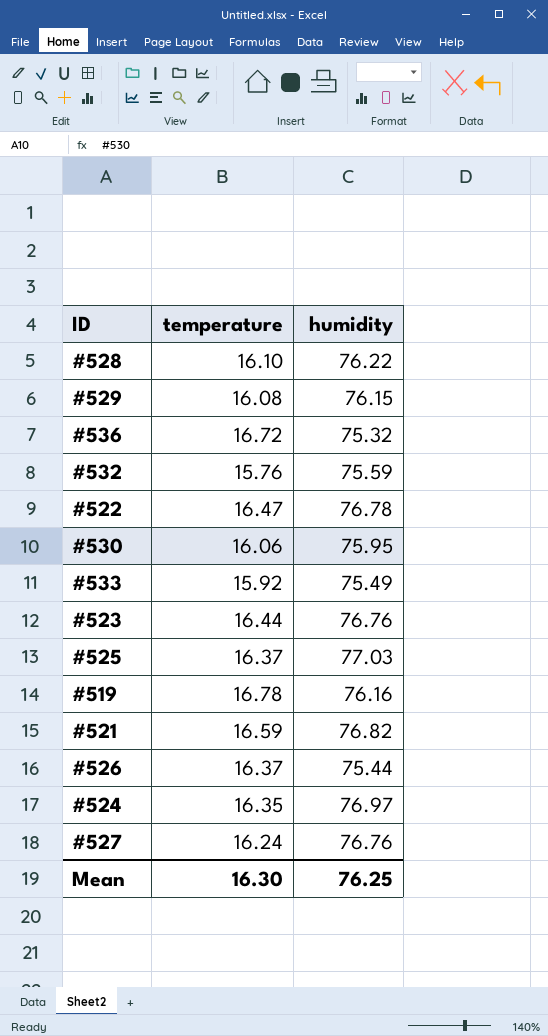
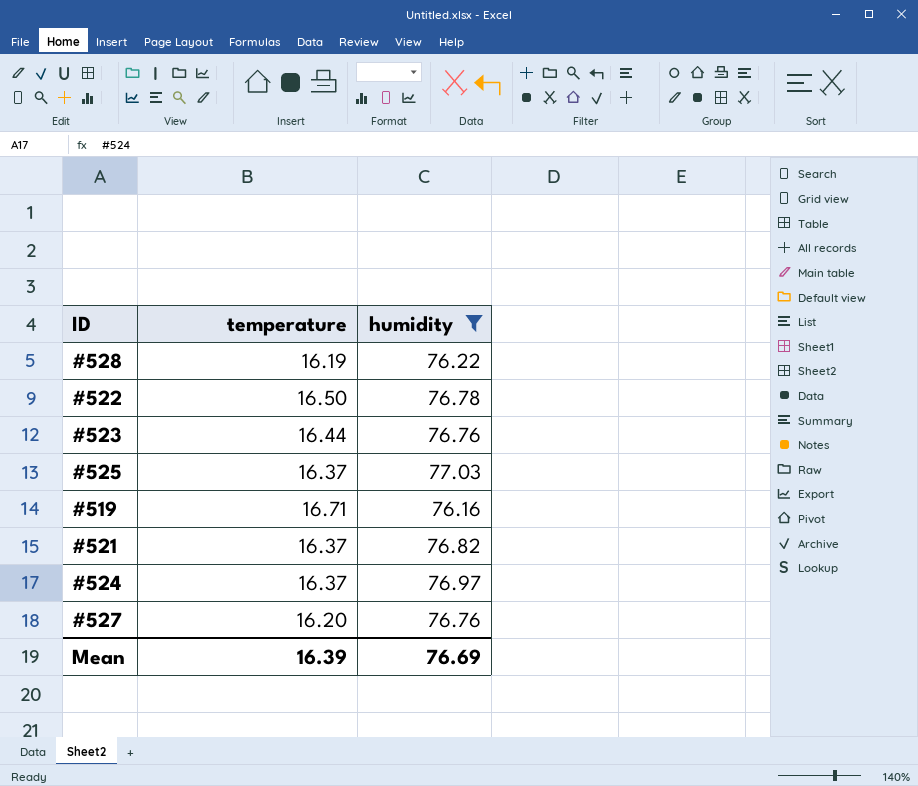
filter: none -> humidity >= 76.16
#528 | temperature: 16.10 -> 16.19
#522 | temperature: 16.47 -> 16.50
#519 | temperature: 16.78 -> 16.71
#521 | temperature: 16.59 -> 16.37
#524 | temperature: 16.35 -> 16.37
#527 | temperature: 16.24 -> 16.20
Mean | temperature: 16.30 -> 16.39
Mean | humidity: 76.25 -> 76.69

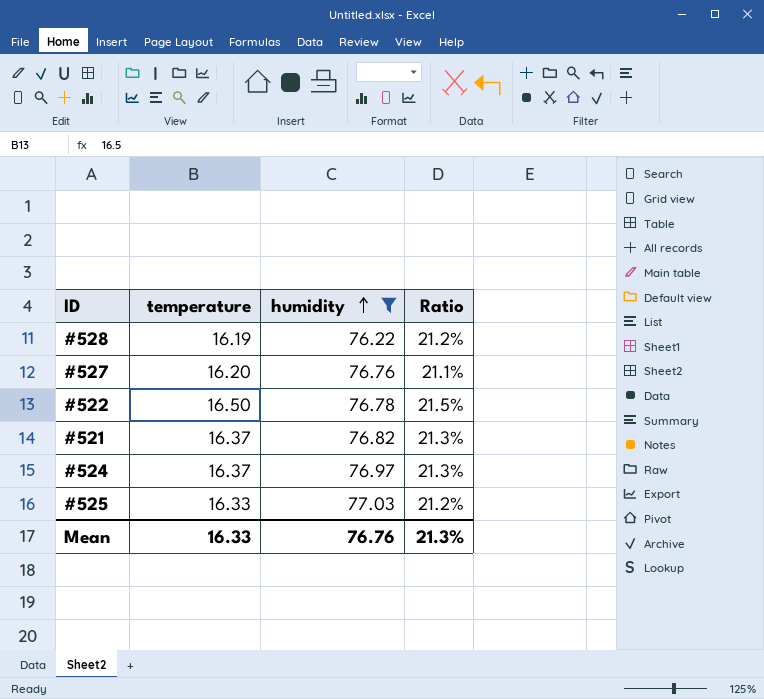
row order: none -> humidity ascending
column Ratio | formula: none -> [temperature] / [humidity]
row #523: 16.44 | 76.76 -> none
row #519: 16.71 | 76.16 -> none
#525 | temperature: 16.37 -> 16.33
Mean | temperature: 16.39 -> 16.33
Mean | humidity: 76.69 -> 76.76

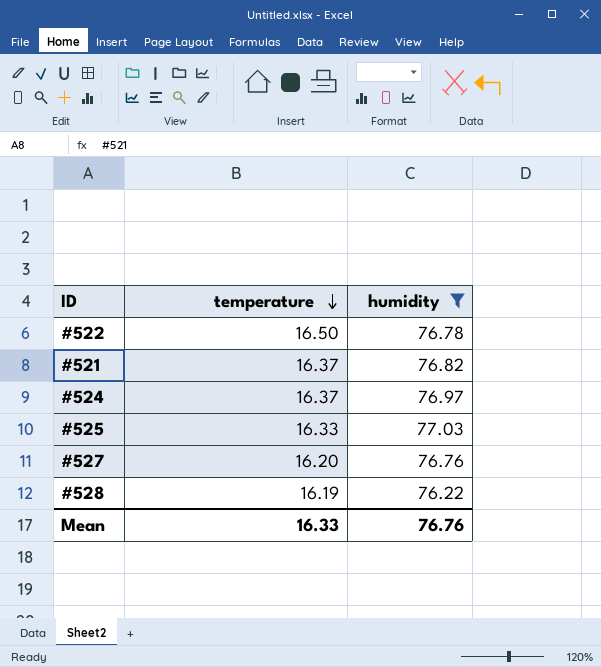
row order: humidity ascending -> temperature descending
column Ratio | formula: [temperature] / [humidity] -> none

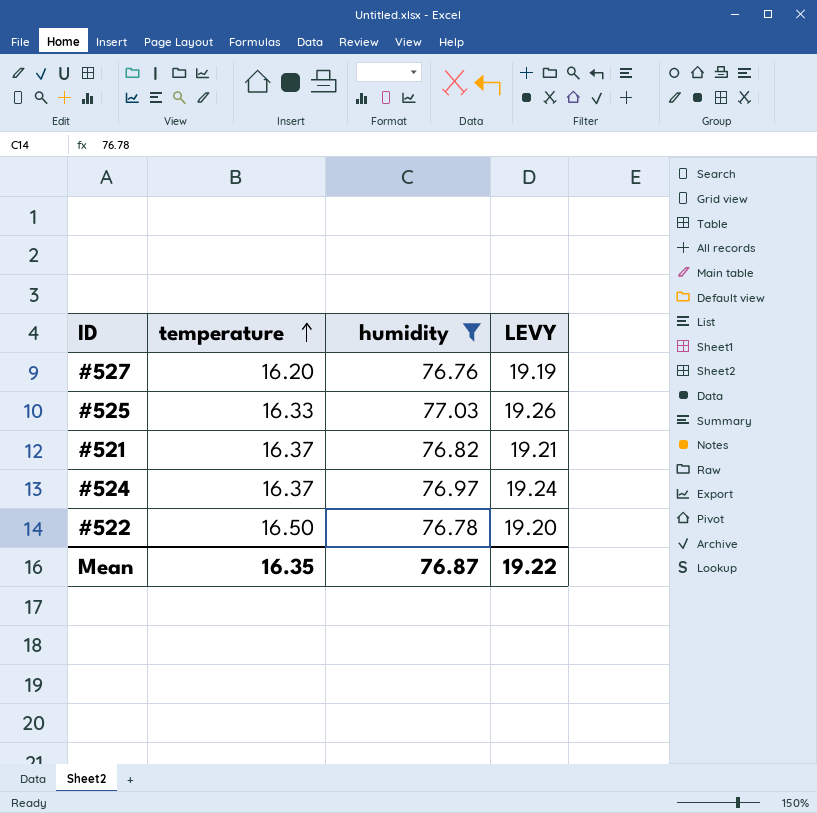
row order: temperature descending -> temperature ascending
column LEVY | formula: none -> [humidity] * 0.25
row #528: 16.19 | 76.22 -> none
Mean | temperature: 16.33 -> 16.35
Mean | humidity: 76.76 -> 76.87

